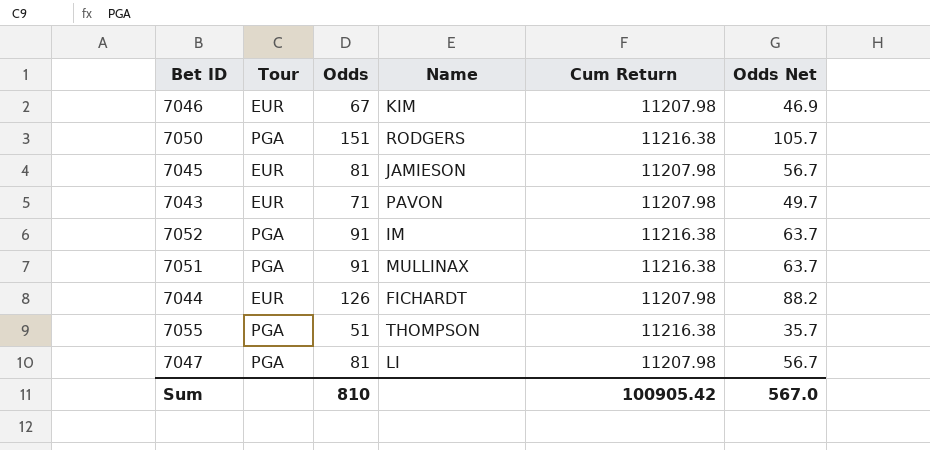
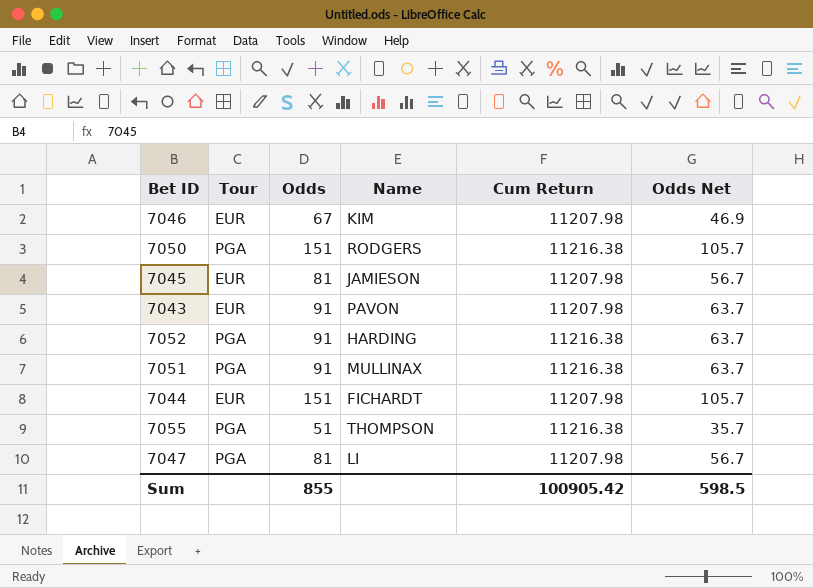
7043 | Odds: 71 -> 91
7043 | Odds Net: 49.7 -> 63.7
7052 | Name: IM -> HARDING
7044 | Odds: 126 -> 151
7044 | Odds Net: 88.2 -> 105.7
Sum | Odds: 810 -> 855
Sum | Odds Net: 567.0 -> 598.5

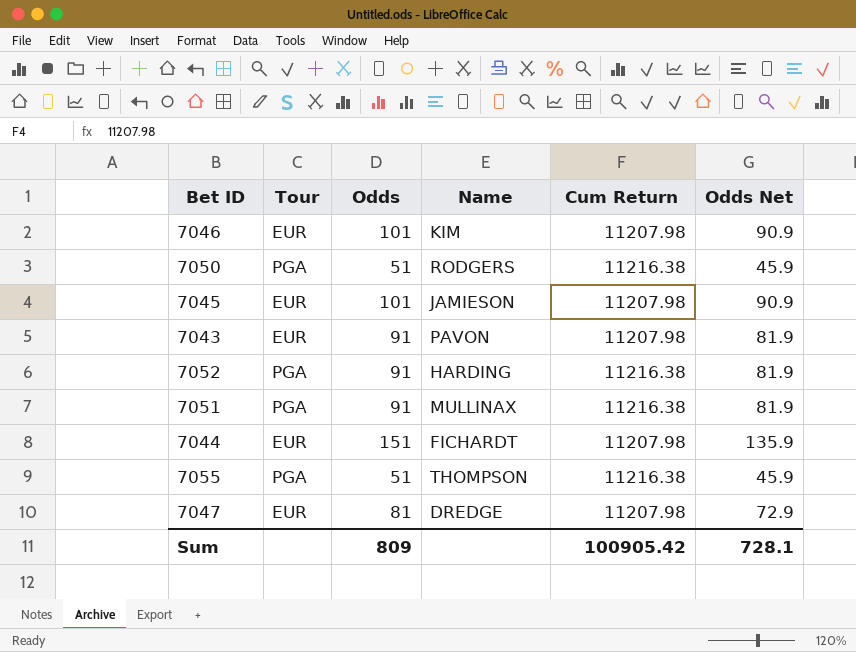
column Odds Net | formula: [Odds] * 0.7 -> [Odds] * 0.9
7046 | Odds: 67 -> 101
7050 | Odds: 151 -> 51
7045 | Odds: 81 -> 101
7047 | Tour: PGA -> EUR
7047 | Name: LI -> DREDGE
Sum | Odds: 855 -> 809
Sum | Odds Net: 598.5 -> 728.1

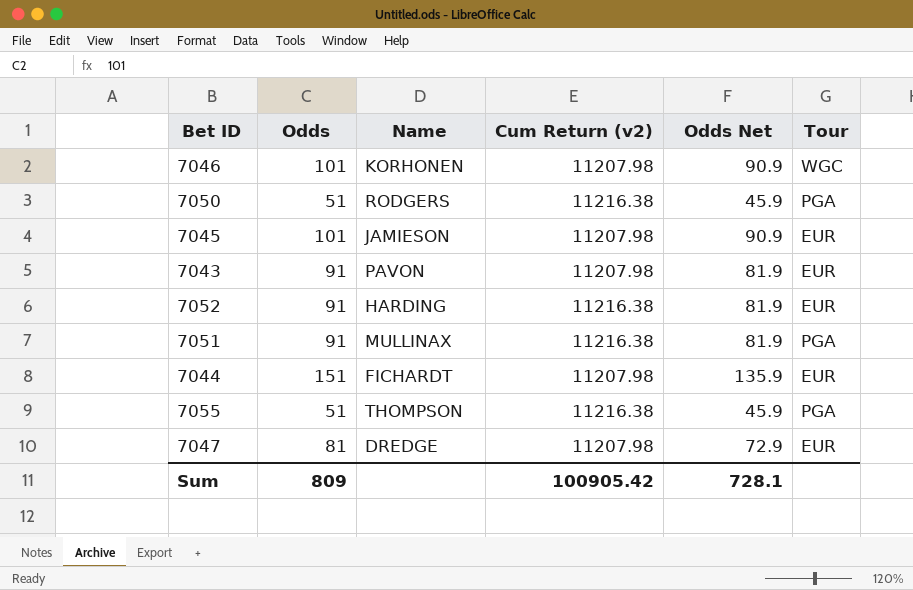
column name: Cum Return -> Cum Return (v2)
column Tour | position: 2 -> 6
7046 | Name: KIM -> KORHONEN
7046 | Tour: EUR -> WGC
7052 | Tour: PGA -> EUR

